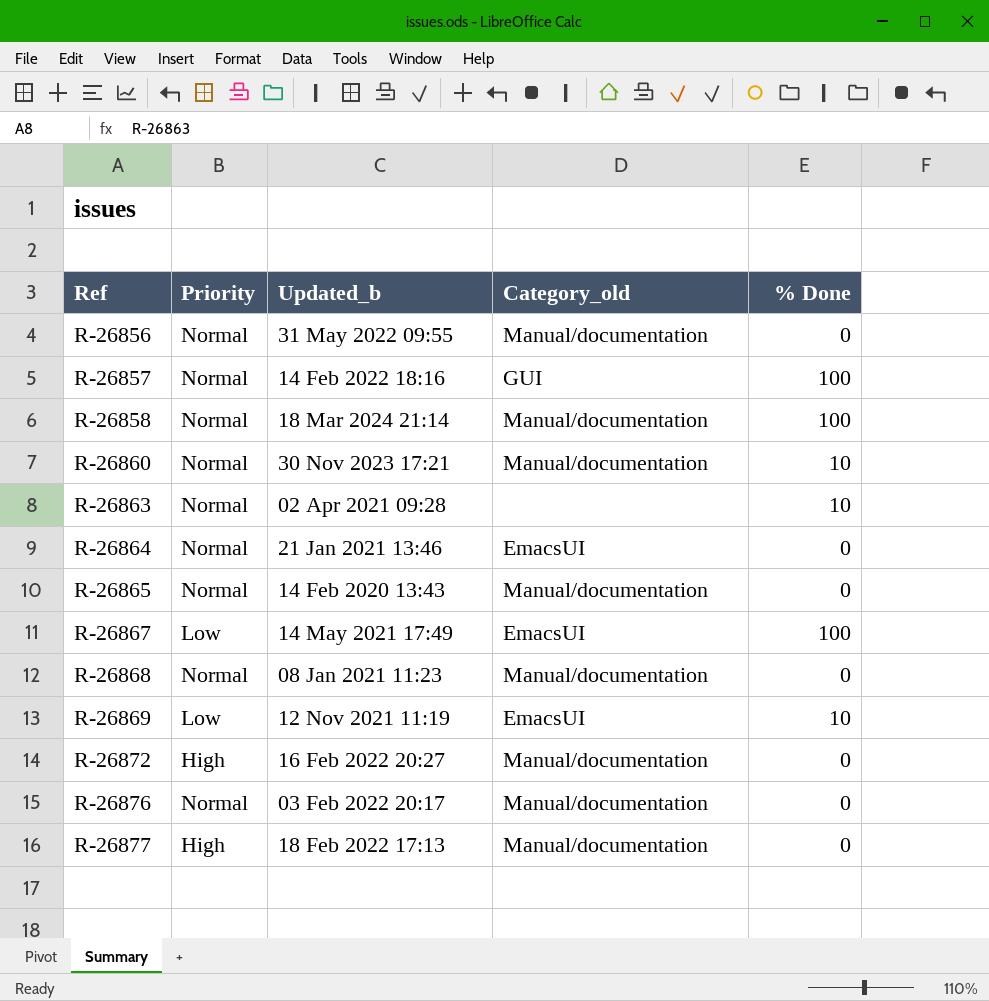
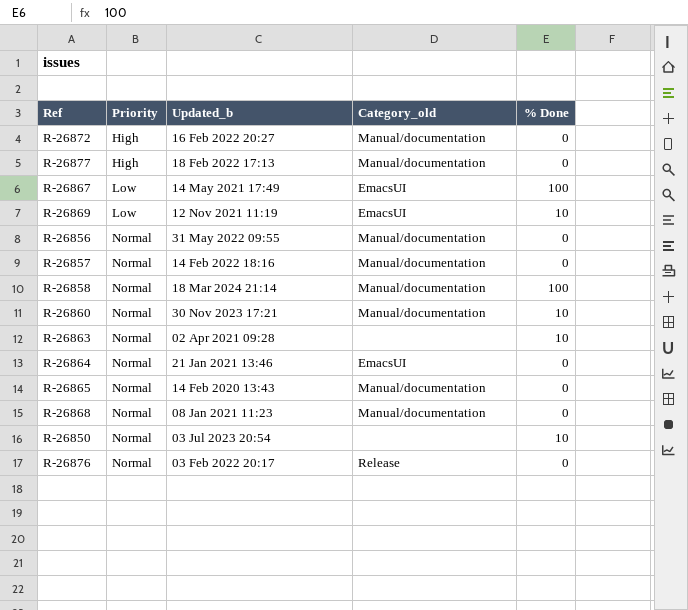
row order: Ref ascending -> Priority ascending
R-26857 | Category_old: GUI -> Manual/documentation
R-26857 | % Done: 100 -> 0
row R-26850: none -> Normal | 03 Jul 2023 20:54 | none | 10
R-26876 | Category_old: Manual/documentation -> Release

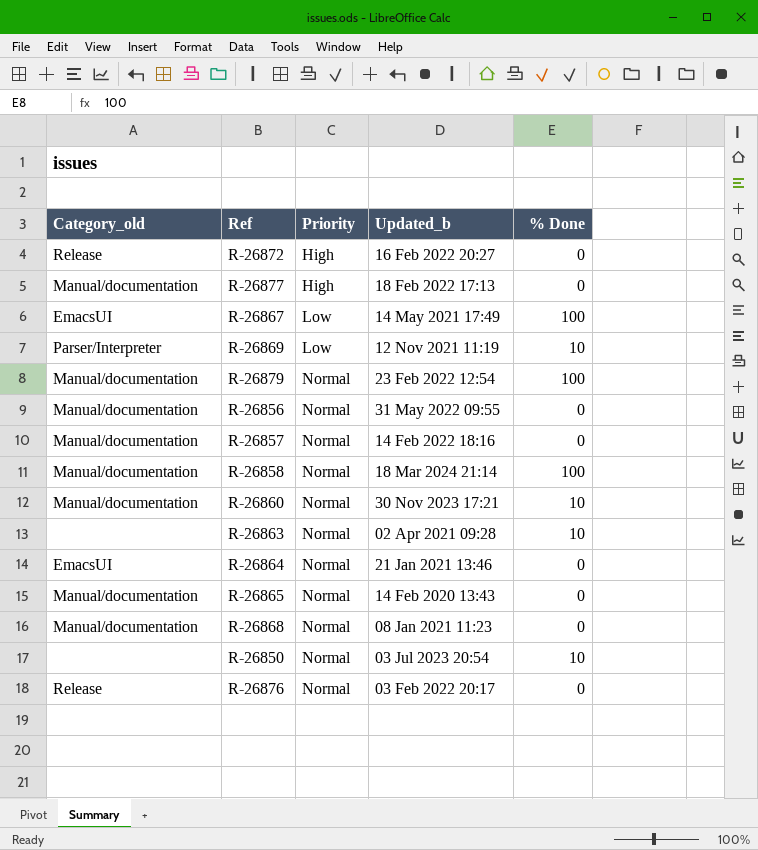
column Category_old | position: 4 -> 1
R-26872 | Category_old: Manual/documentation -> Release
R-26869 | Category_old: EmacsUI -> Parser/Interpreter
row R-26879: none -> Manual/documentation | Normal | 23 Feb 2022 12:54 | 100

